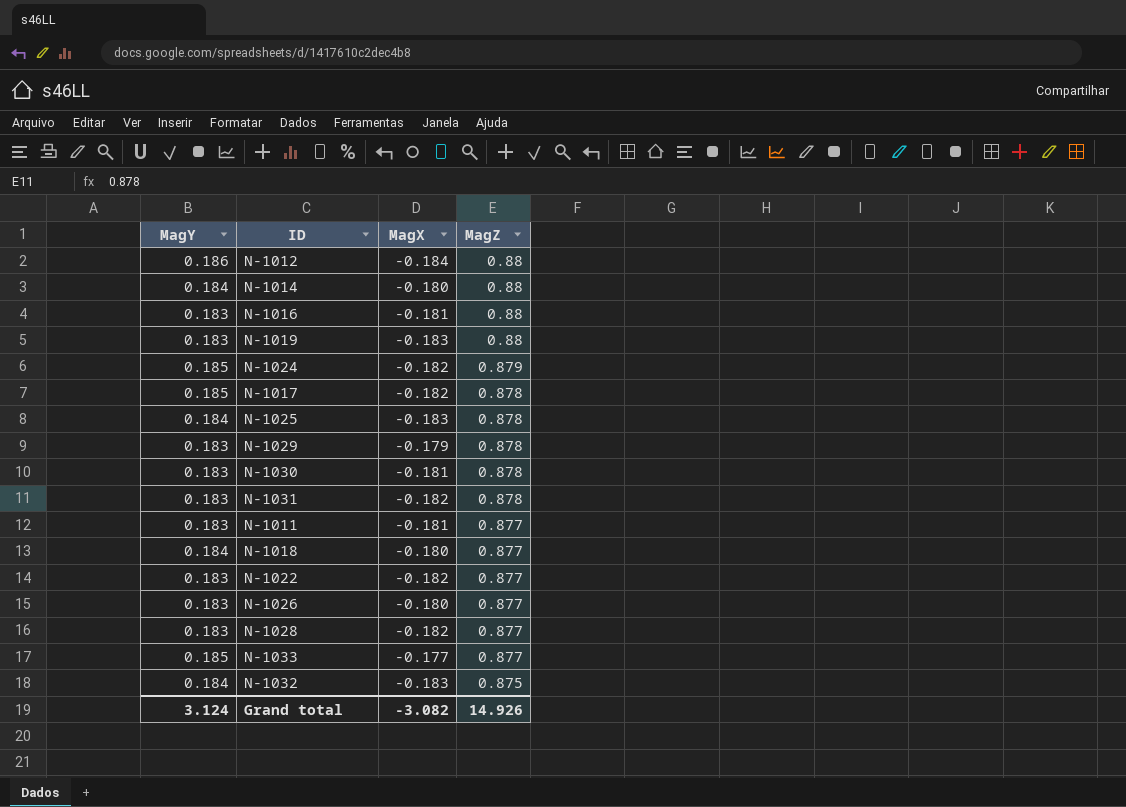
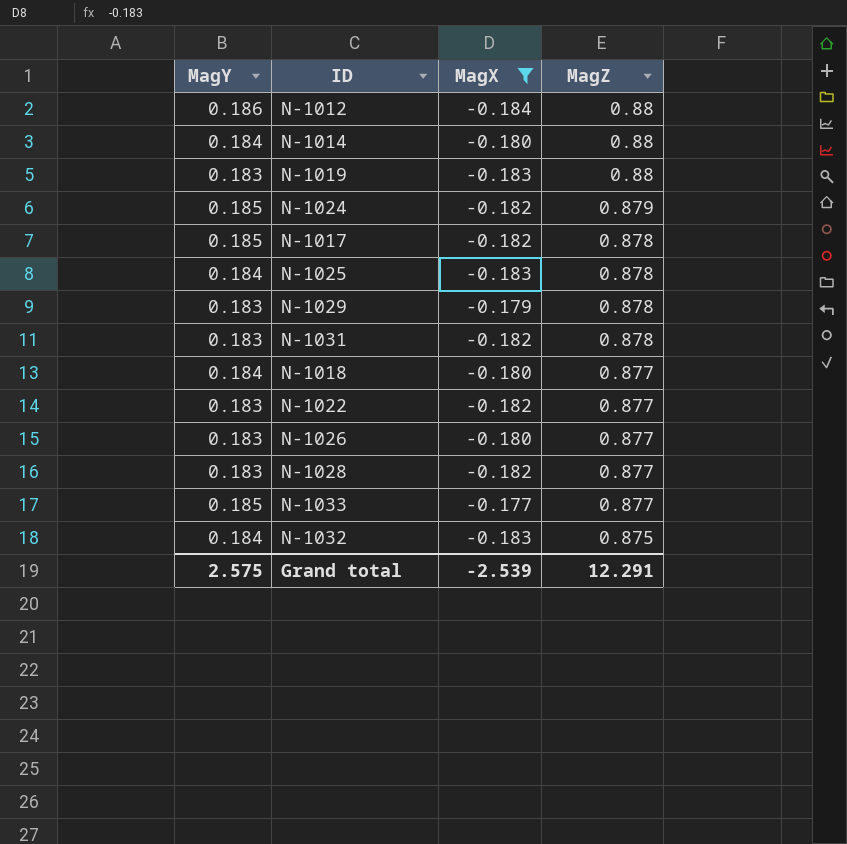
filter: none -> MagX != -0.181
Grand total | MagY: 3.124 -> 2.575
Grand total | MagX: -3.082 -> -2.539
Grand total | MagZ: 14.926 -> 12.291

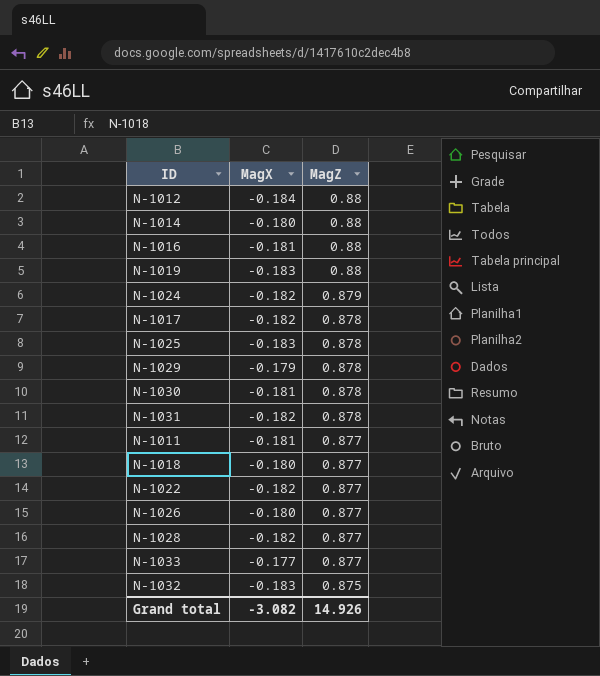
filter: MagX != -0.181 -> none
column MagY | position: 1 -> none
Grand total | MagX: -2.539 -> -3.082
Grand total | MagZ: 12.291 -> 14.926

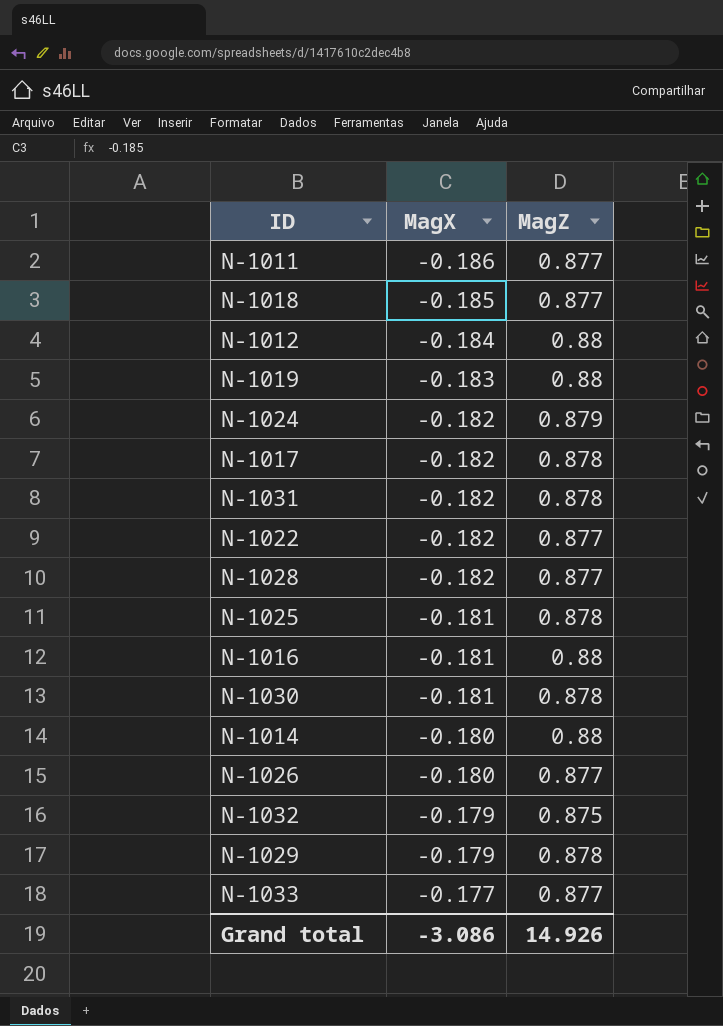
row order: MagZ descending -> MagX ascending
N-1011 | MagX: -0.181 -> -0.186
N-1018 | MagX: -0.180 -> -0.185
N-1025 | MagX: -0.183 -> -0.181
N-1032 | MagX: -0.183 -> -0.179
Grand total | MagX: -3.082 -> -3.086

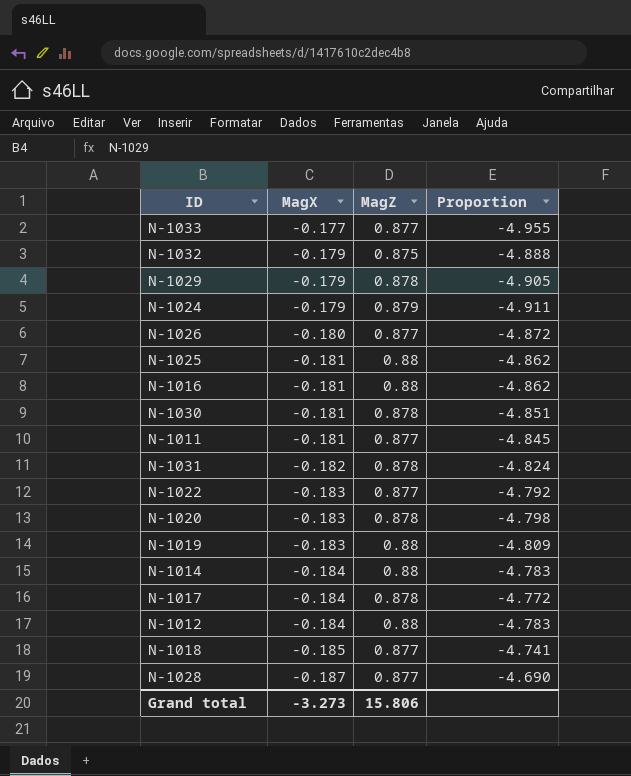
row order: MagX ascending -> MagX descending
column Proportion | formula: none -> [MagZ] / [MagX]
N-1024 | MagX: -0.182 -> -0.179
N-1025 | MagZ: 0.878 -> 0.88
N-1011 | MagX: -0.186 -> -0.181
N-1022 | MagX: -0.182 -> -0.183
row N-1020: none -> -0.183 | 0.878 | -4.798
N-1014 | MagX: -0.180 -> -0.184
N-1017 | MagX: -0.182 -> -0.184
N-1028 | MagX: -0.182 -> -0.187
Grand total | MagX: -3.086 -> -3.273
Grand total | MagZ: 14.926 -> 15.806

